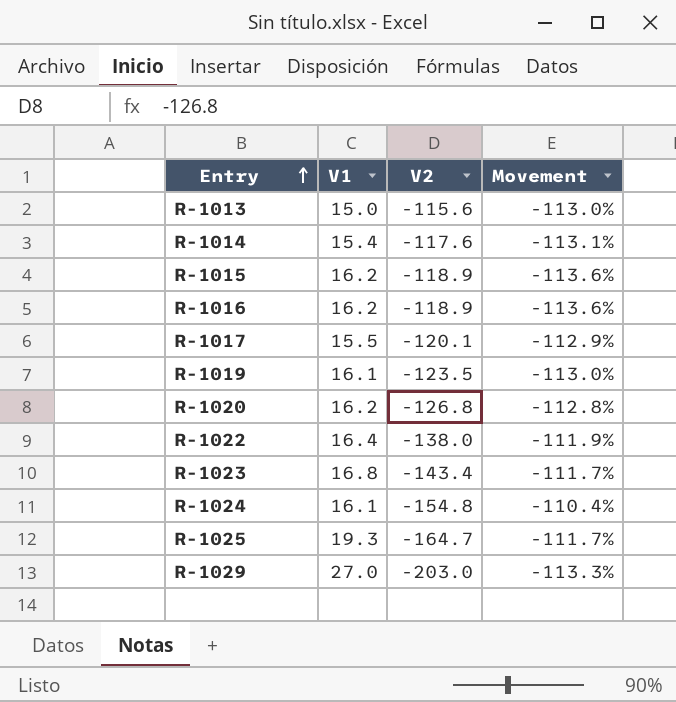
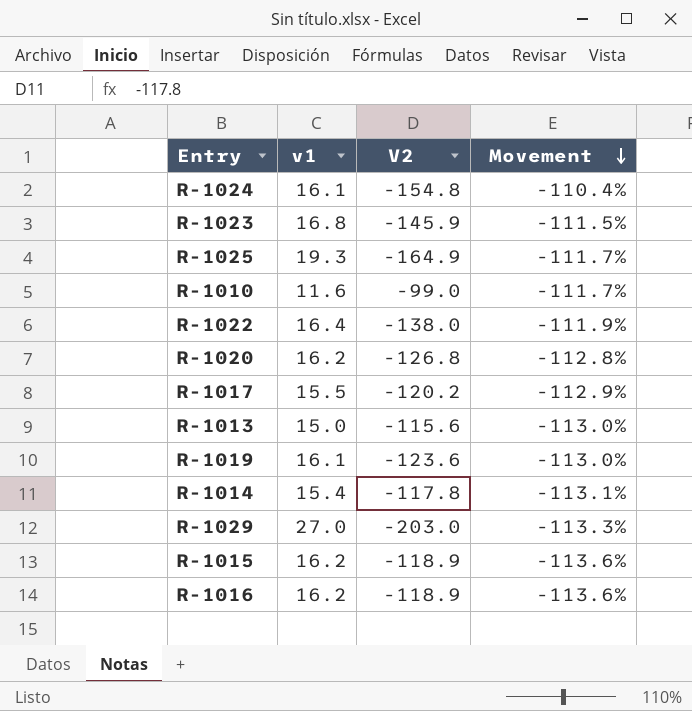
row order: Entry ascending -> Movement descending
column name: V1 -> v1
R-1023 | V2: -143.4 -> -145.9
R-1023 | Movement: -111.7% -> -111.5%
R-1025 | V2: -164.7 -> -164.9
row R-1010: none -> 11.6 | -99.0 | -111.7%
R-1017 | V2: -120.1 -> -120.2
R-1019 | V2: -123.5 -> -123.6
R-1014 | V2: -117.6 -> -117.8

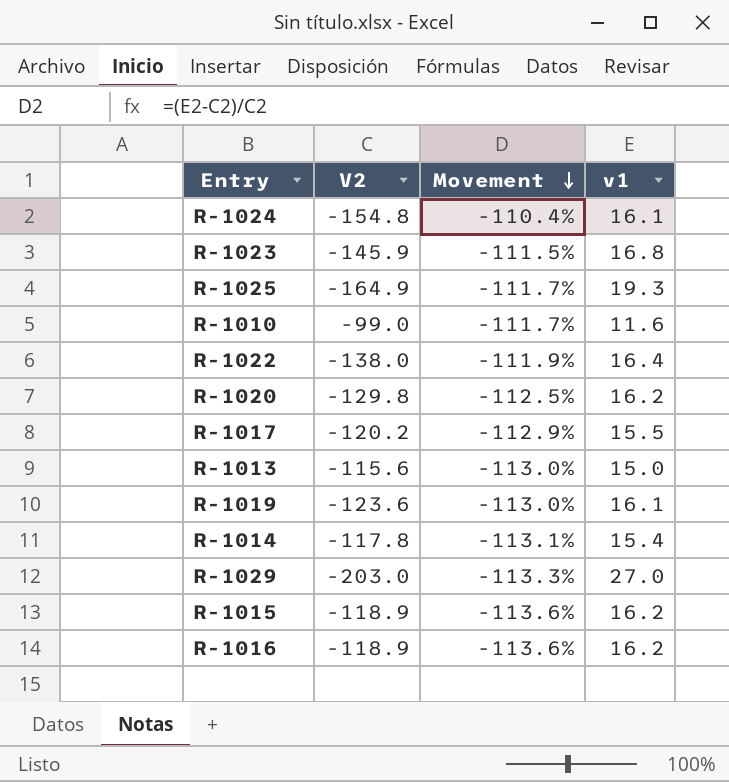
column v1 | position: 2 -> 4
R-1020 | V2: -126.8 -> -129.8
R-1020 | Movement: -112.8% -> -112.5%

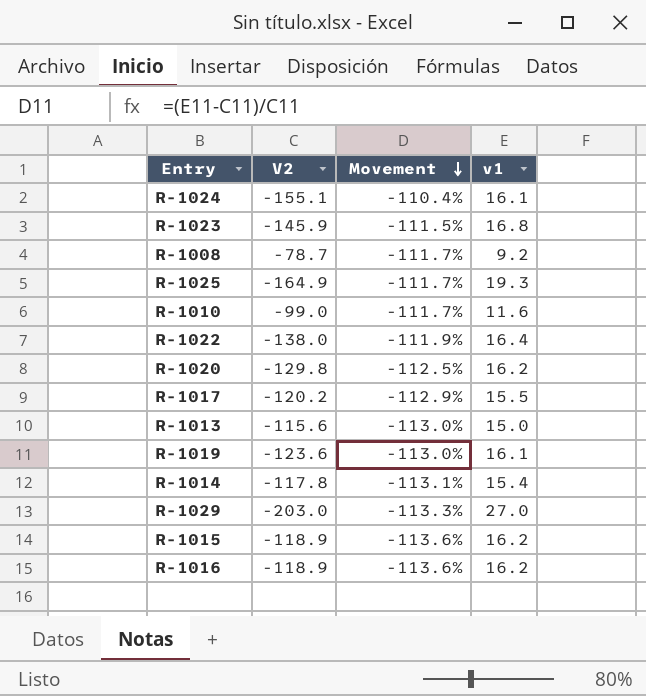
R-1024 | V2: -154.8 -> -155.1
row R-1008: none -> -78.7 | -111.7% | 9.2

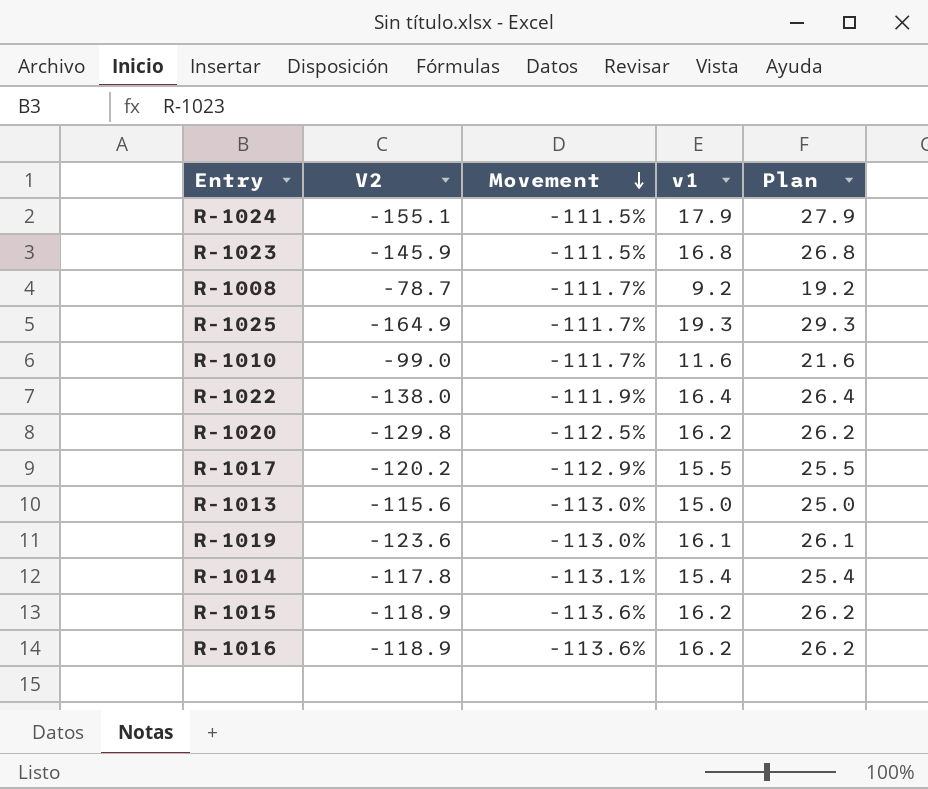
column Plan | formula: none -> [v1] + 10
row R-1029: -203.0 | -113.3% | 27.0 -> none
R-1024 | Movement: -110.4% -> -111.5%
R-1024 | v1: 16.1 -> 17.9

